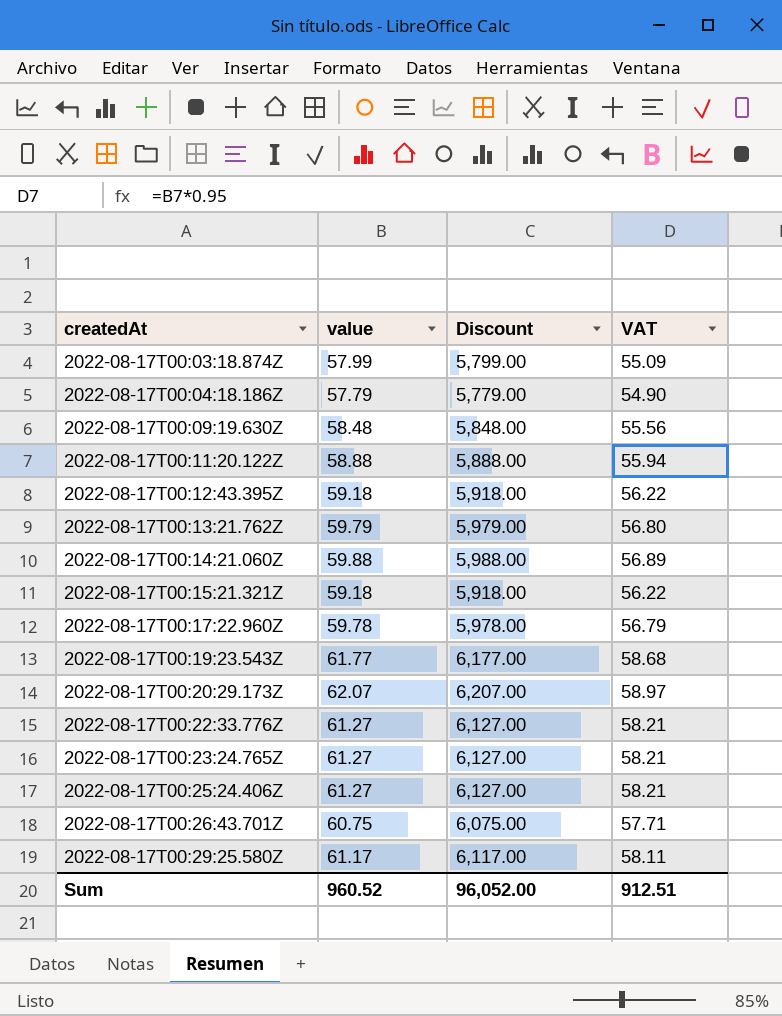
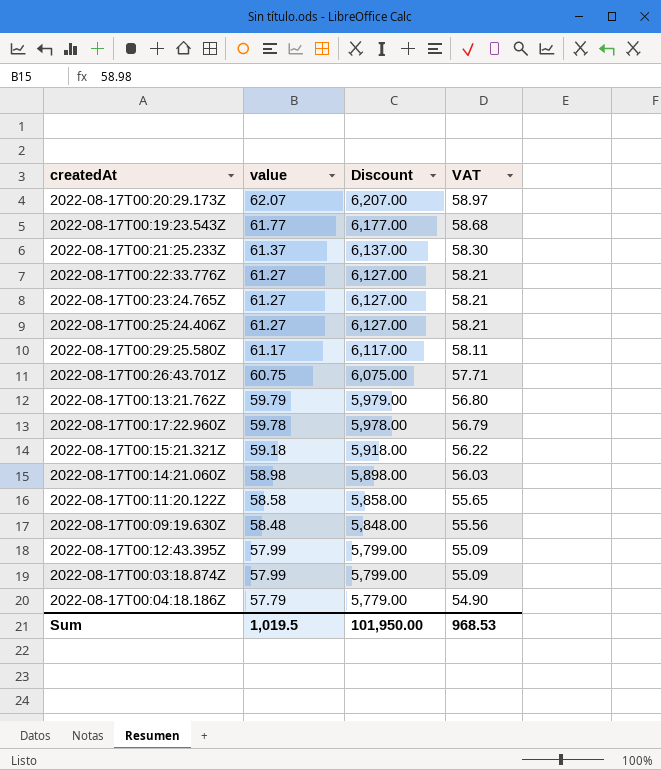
row order: createdAt ascending -> value descending
row 2022-08-17T00:21:25.233Z: none -> 61.37 | 6,137.00 | 58.30
2022-08-17T00:14:21.060Z | value: 59.88 -> 58.98
2022-08-17T00:14:21.060Z | Discount: 5,988.00 -> 5,898.00
2022-08-17T00:14:21.060Z | VAT: 56.89 -> 56.03
2022-08-17T00:11:20.122Z | value: 58.88 -> 58.58
2022-08-17T00:11:20.122Z | Discount: 5,888.00 -> 5,858.00
2022-08-17T00:11:20.122Z | VAT: 55.94 -> 55.65
2022-08-17T00:12:43.395Z | value: 59.18 -> 57.99
2022-08-17T00:12:43.395Z | Discount: 5,918.00 -> 5,799.00
2022-08-17T00:12:43.395Z | VAT: 56.22 -> 55.09
Sum | value: 960.52 -> 1,019.5
Sum | Discount: 96,052.00 -> 101,950.00
Sum | VAT: 912.51 -> 968.53

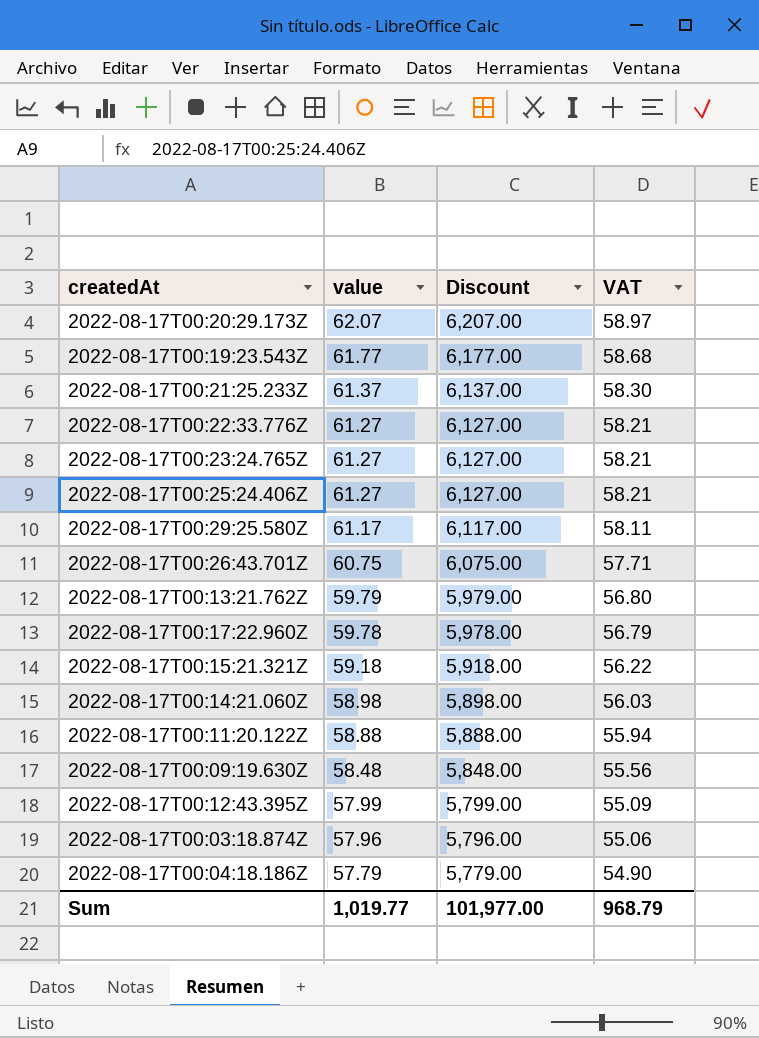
2022-08-17T00:11:20.122Z | value: 58.58 -> 58.88
2022-08-17T00:11:20.122Z | Discount: 5,858.00 -> 5,888.00
2022-08-17T00:11:20.122Z | VAT: 55.65 -> 55.94
2022-08-17T00:03:18.874Z | value: 57.99 -> 57.96
2022-08-17T00:03:18.874Z | Discount: 5,799.00 -> 5,796.00
2022-08-17T00:03:18.874Z | VAT: 55.09 -> 55.06
Sum | value: 1,019.5 -> 1,019.77
Sum | Discount: 101,950.00 -> 101,977.00
Sum | VAT: 968.53 -> 968.79

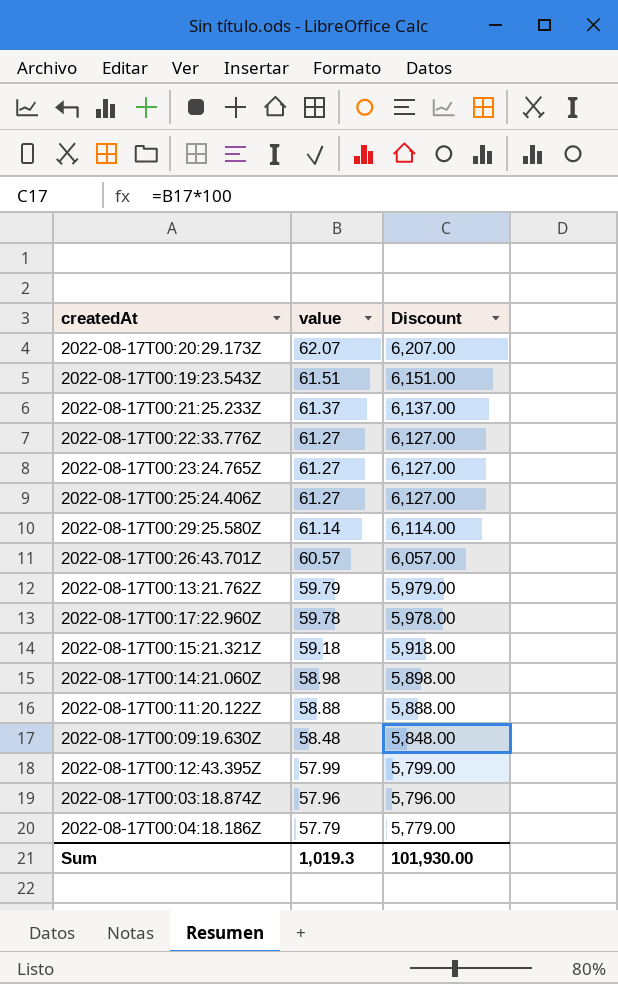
column VAT | formula: [value] * 0.95 -> none
2022-08-17T00:19:23.543Z | value: 61.77 -> 61.51
2022-08-17T00:19:23.543Z | Discount: 6,177.00 -> 6,151.00
2022-08-17T00:29:25.580Z | value: 61.17 -> 61.14
2022-08-17T00:29:25.580Z | Discount: 6,117.00 -> 6,114.00
2022-08-17T00:26:43.701Z | value: 60.75 -> 60.57
2022-08-17T00:26:43.701Z | Discount: 6,075.00 -> 6,057.00
Sum | value: 1,019.77 -> 1,019.3
Sum | Discount: 101,977.00 -> 101,930.00

